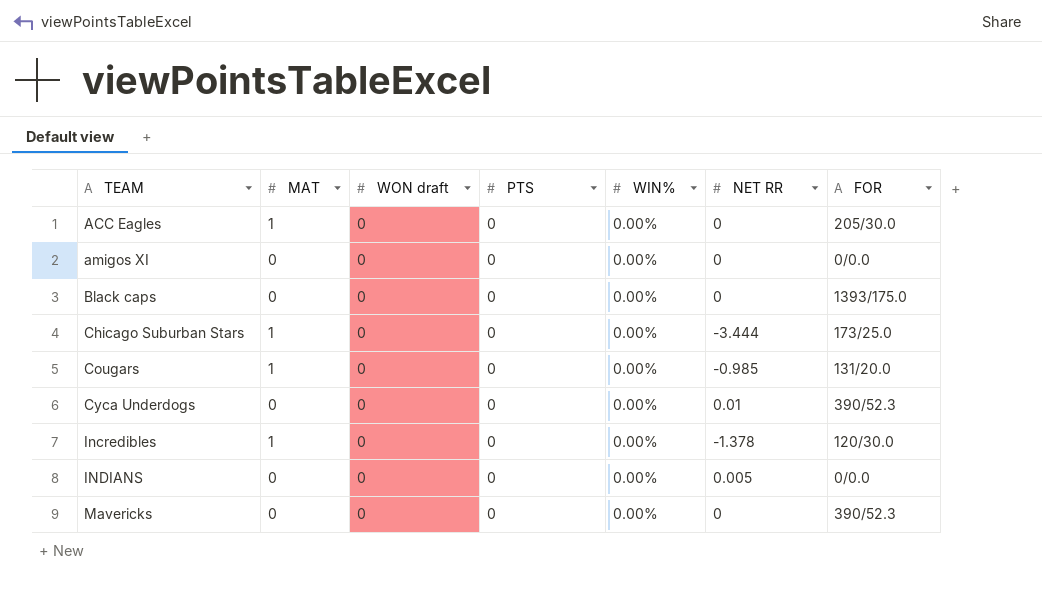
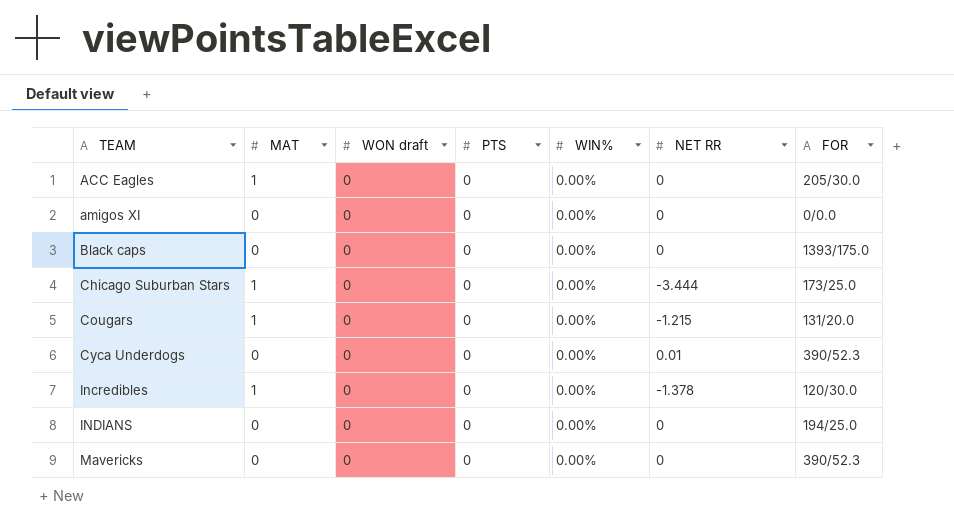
Cougars | NET RR: -0.985 -> -1.215
INDIANS | NET RR: 0.005 -> 0
INDIANS | FOR: 0/0.0 -> 194/25.0

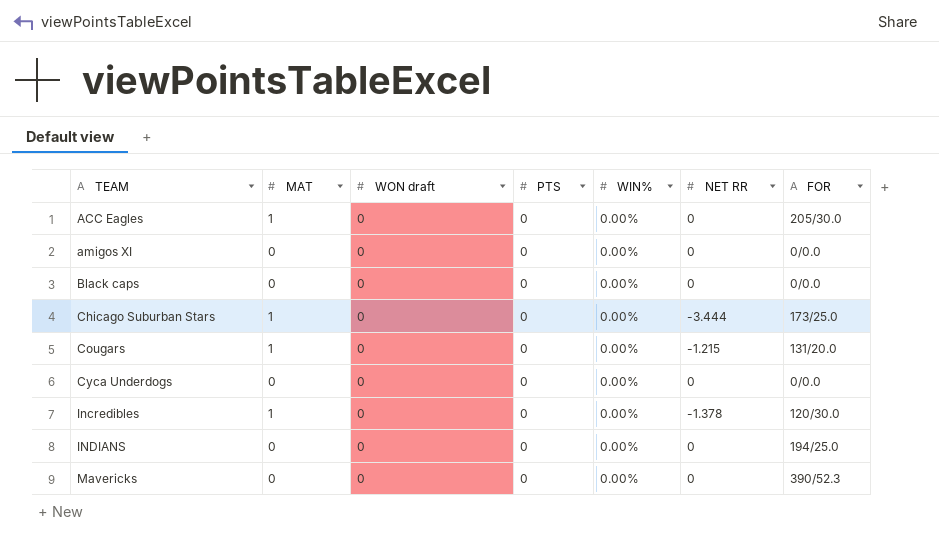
Black caps | FOR: 1393/175.0 -> 0/0.0
Cyca Underdogs | NET RR: 0.01 -> 0
Cyca Underdogs | FOR: 390/52.3 -> 0/0.0

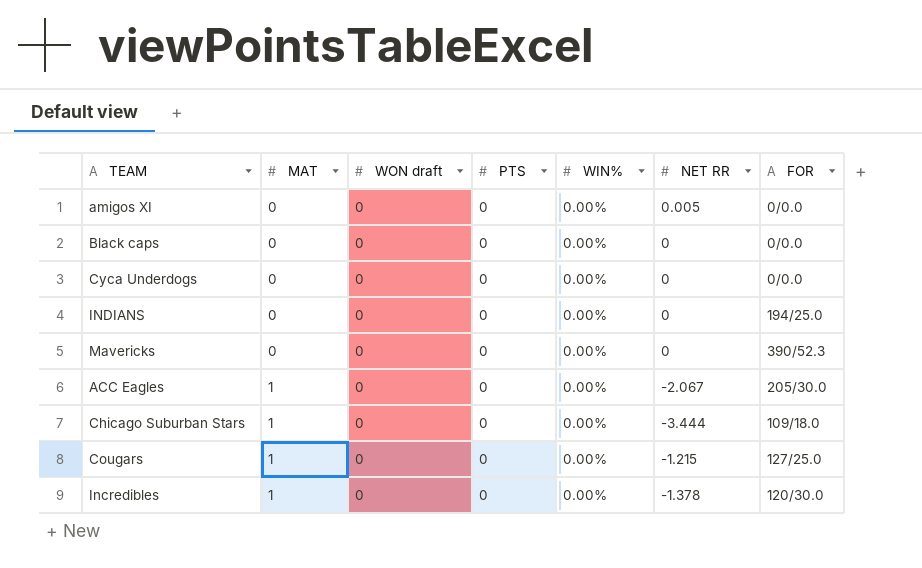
row order: TEAM ascending -> MAT ascending
amigos XI | NET RR: 0 -> 0.005
ACC Eagles | NET RR: 0 -> -2.067
Chicago Suburban Stars | FOR: 173/25.0 -> 109/18.0
Cougars | FOR: 131/20.0 -> 127/25.0

